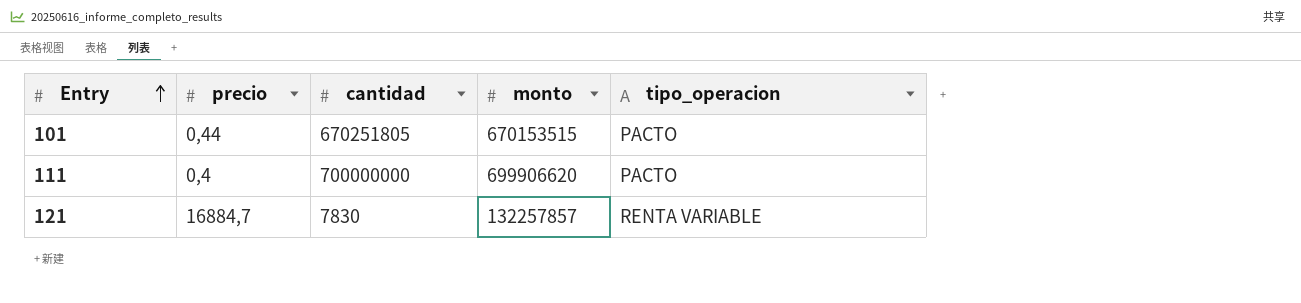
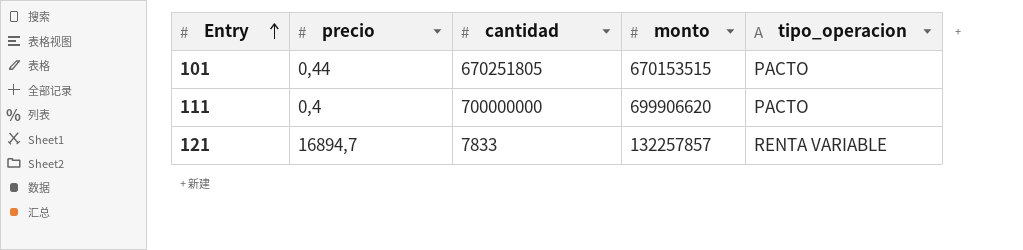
121 | precio: 16884,7 -> 16894,7
121 | cantidad: 7830 -> 7833

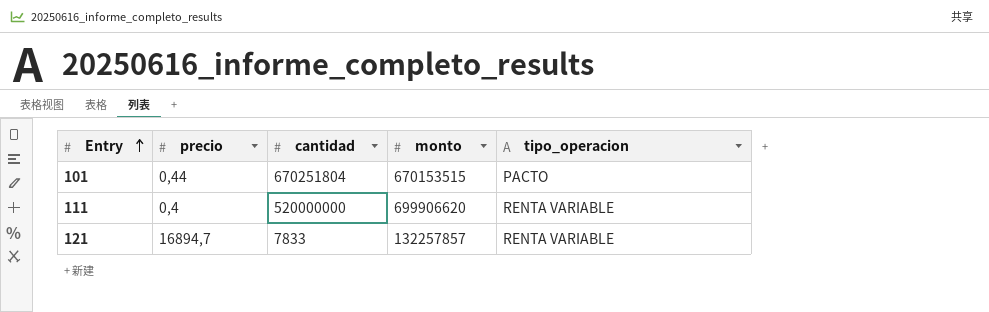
101 | cantidad: 670251805 -> 670251804
111 | cantidad: 700000000 -> 520000000
111 | tipo_operacion: PACTO -> RENTA VARIABLE

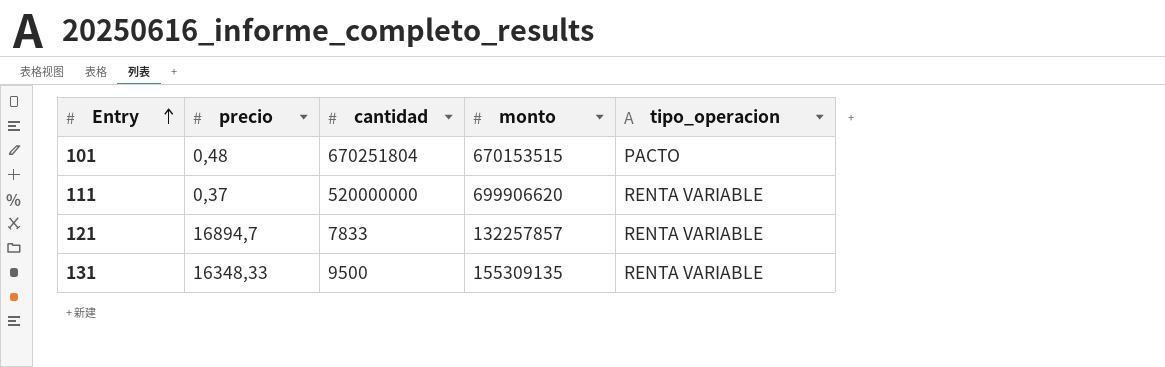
101 | precio: 0,44 -> 0,48
111 | precio: 0,4 -> 0,37
row 131: none -> 16348,33 | 9500 | 155309135 | RENTA VARIABLE

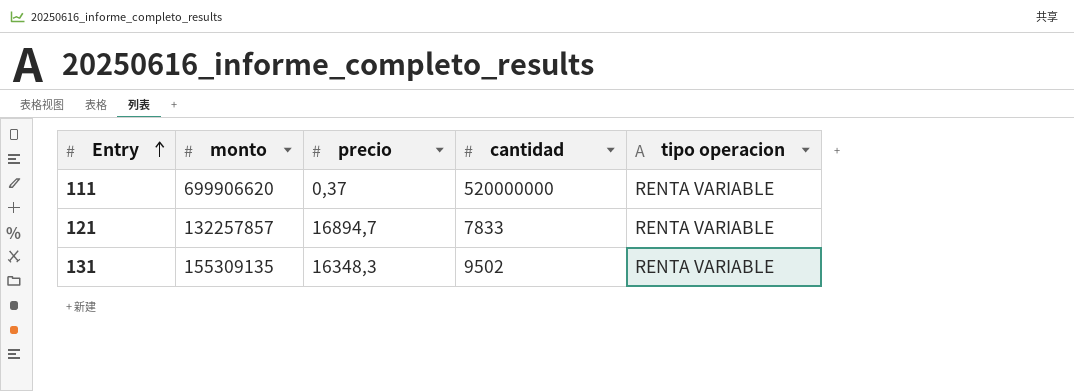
column monto | position: 4 -> 2
column name: tipo_operacion -> tipo operacion
row 101: 0,48 | 670251804 | 670153515 | PACTO -> none
131 | precio: 16348,33 -> 16348,3
131 | cantidad: 9500 -> 9502

